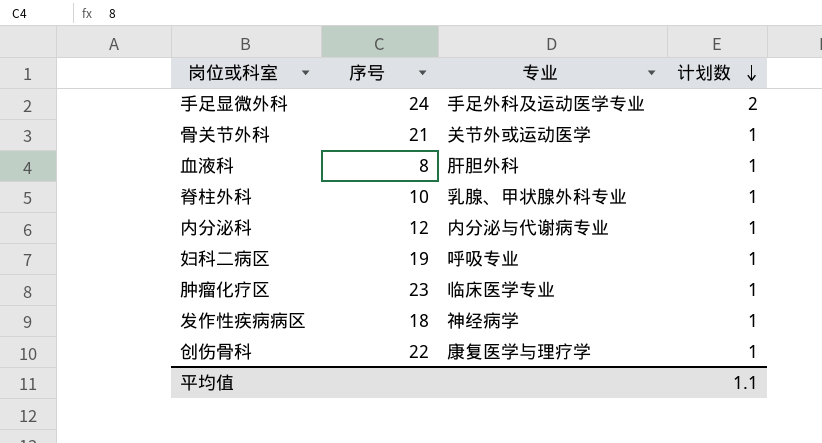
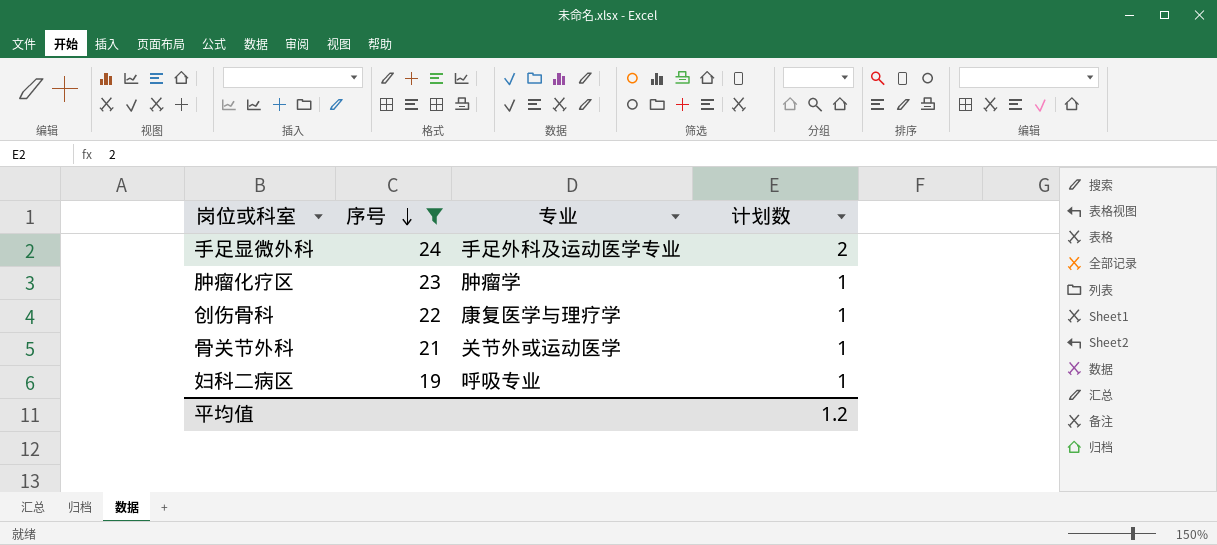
filter: none -> 序号 >= 19
row order: 计划数 descending -> 序号 descending
肿瘤化疗区 | 专业: 临床医学专业 -> 肿瘤学
平均值 | 计划数: 1.1 -> 1.2

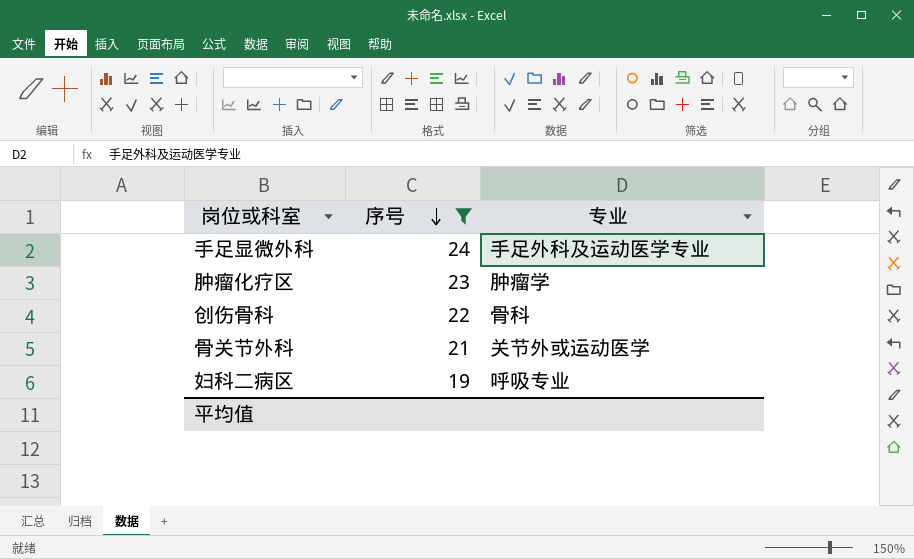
column 计划数 | position: 4 -> none
创伤骨科 | 专业: 康复医学与理疗学 -> 骨科

